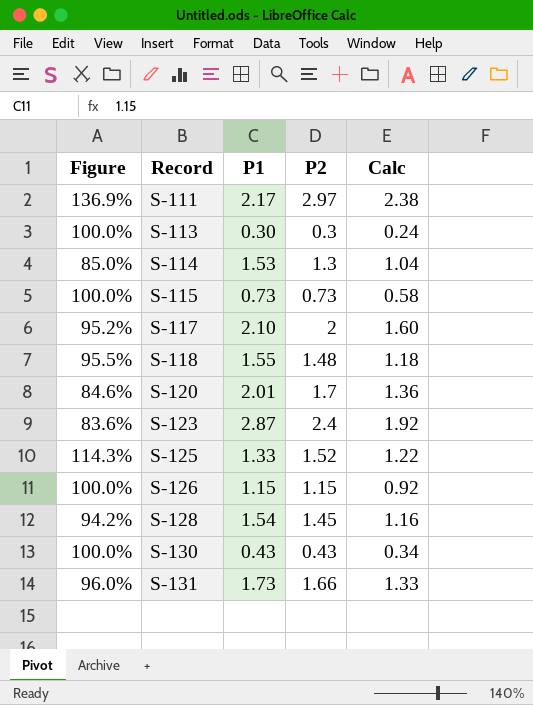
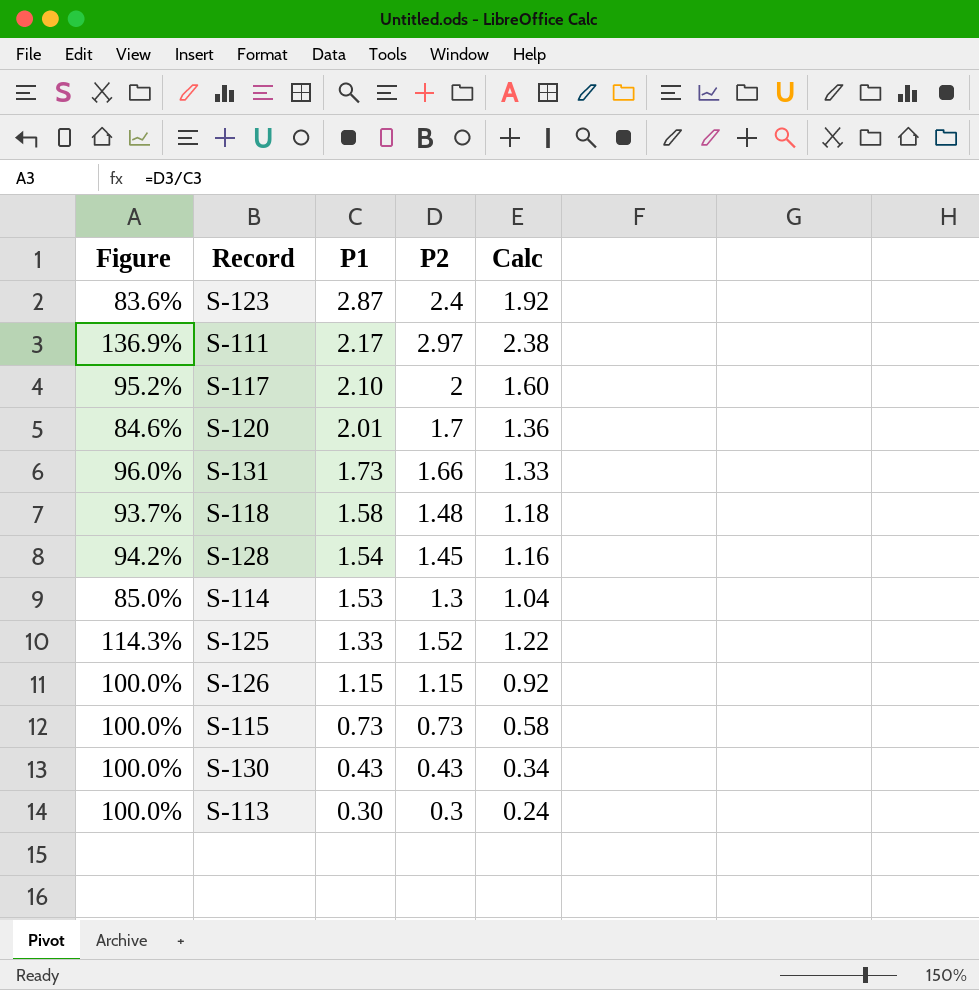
row order: Record ascending -> P1 descending
S-118 | Figure: 95.5% -> 93.7%
S-118 | P1: 1.55 -> 1.58

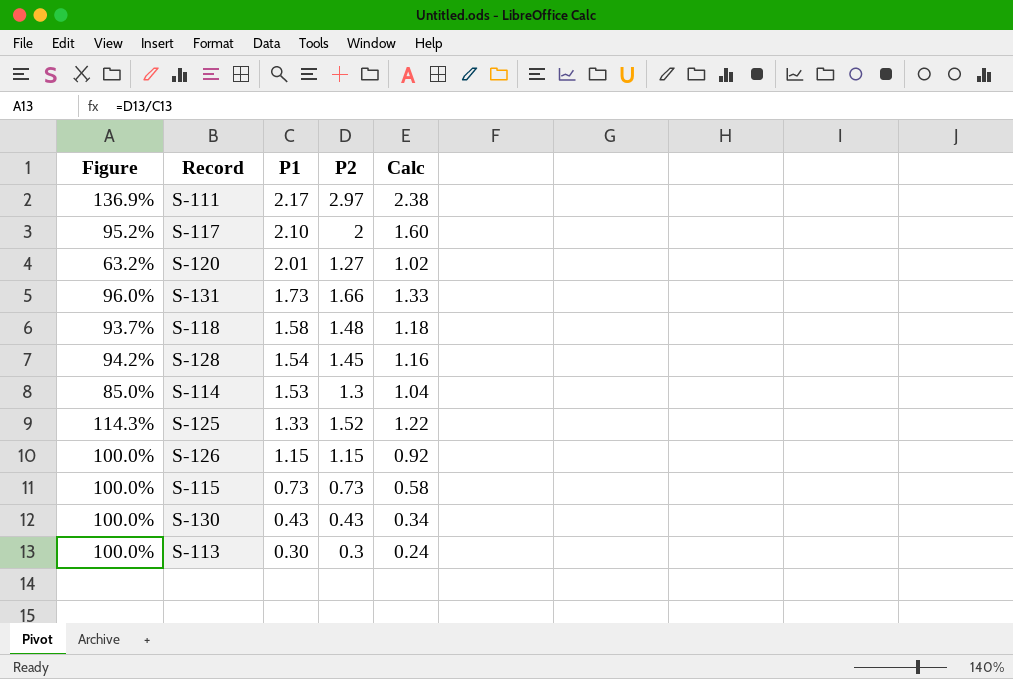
row S-123: 83.6% | 2.87 | 2.4 | 1.92 -> none
S-120 | Figure: 84.6% -> 63.2%
S-120 | P2: 1.7 -> 1.27
S-120 | Calc: 1.36 -> 1.02

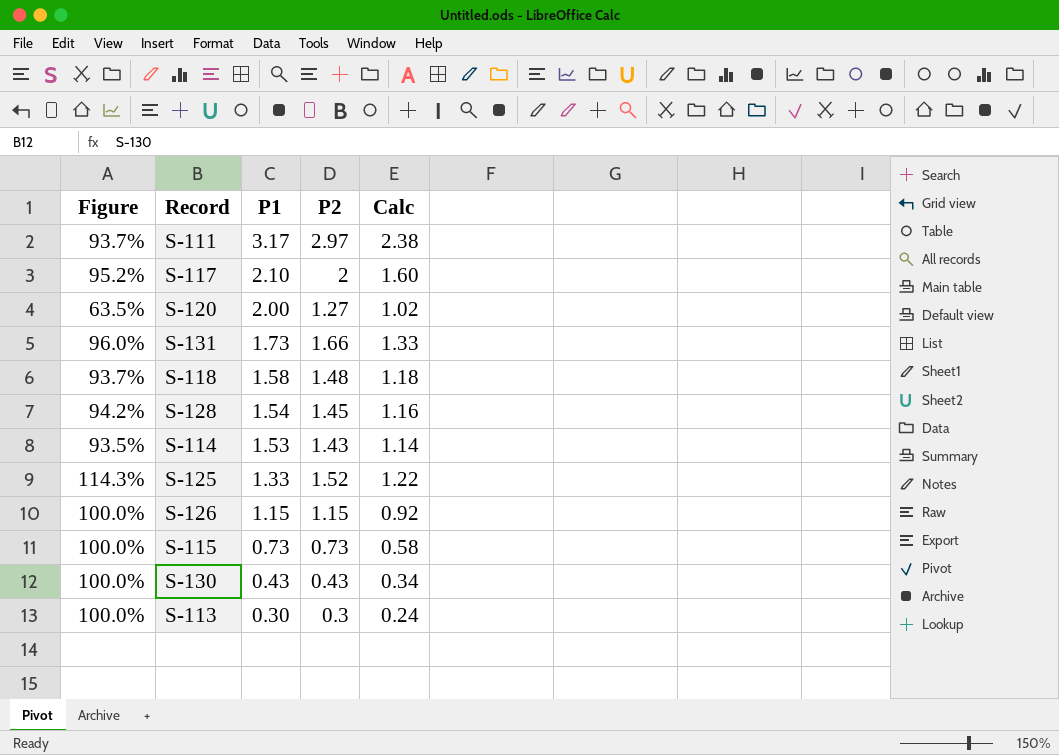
S-111 | Figure: 136.9% -> 93.7%
S-111 | P1: 2.17 -> 3.17
S-120 | Figure: 63.2% -> 63.5%
S-120 | P1: 2.01 -> 2.00
S-114 | Figure: 85.0% -> 93.5%
S-114 | P2: 1.3 -> 1.43
S-114 | Calc: 1.04 -> 1.14

